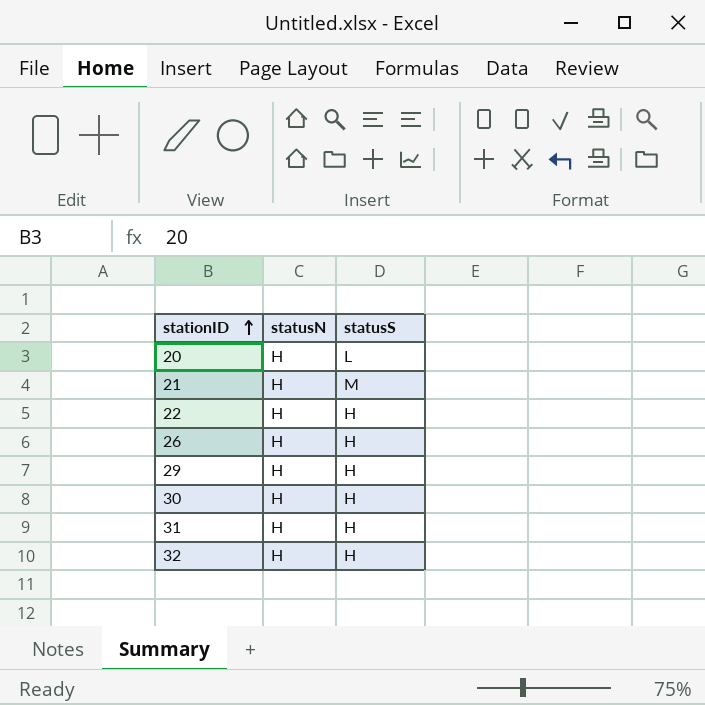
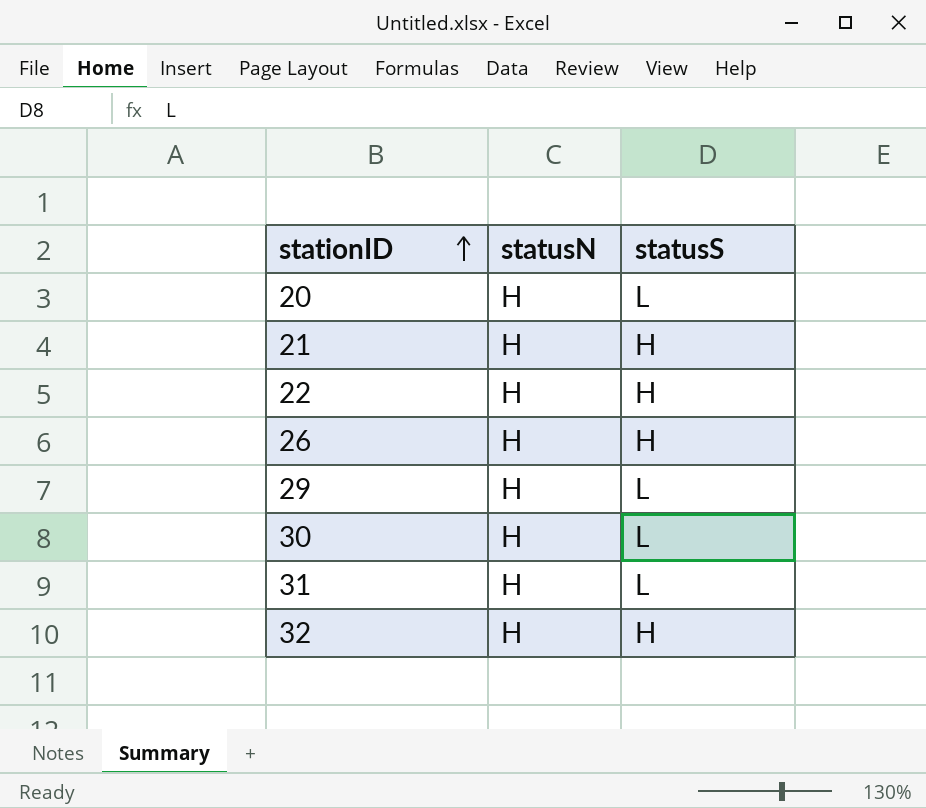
21 | statusS: M -> H
29 | statusS: H -> L
30 | statusS: H -> L
31 | statusS: H -> L

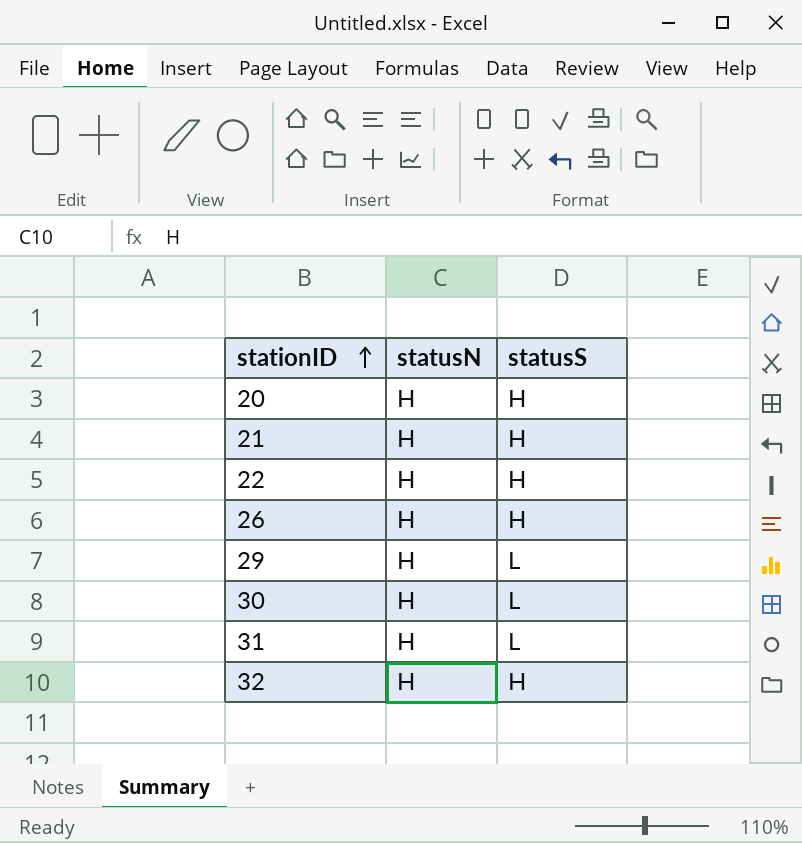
20 | statusS: L -> H

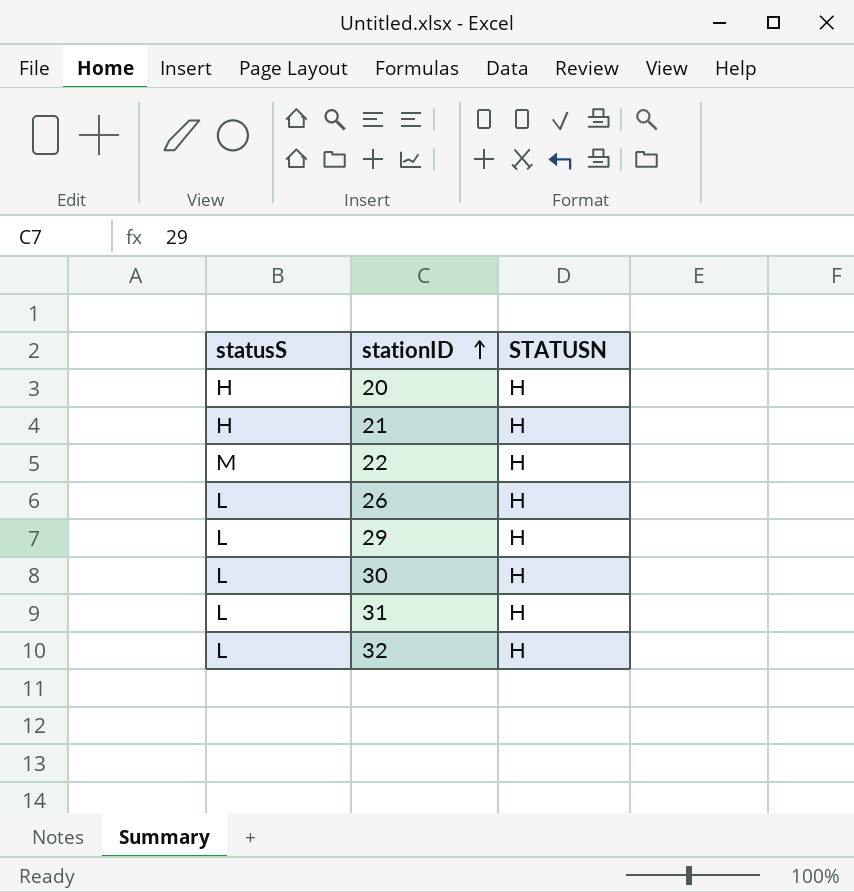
column statusS | position: 3 -> 1
column name: statusN -> STATUSN
22 | statusS: H -> M
26 | statusS: H -> L
32 | statusS: H -> L

